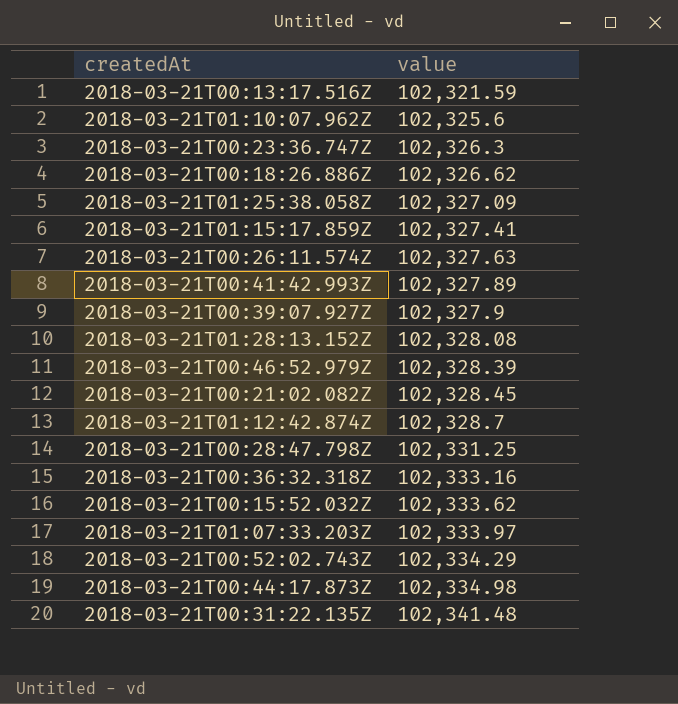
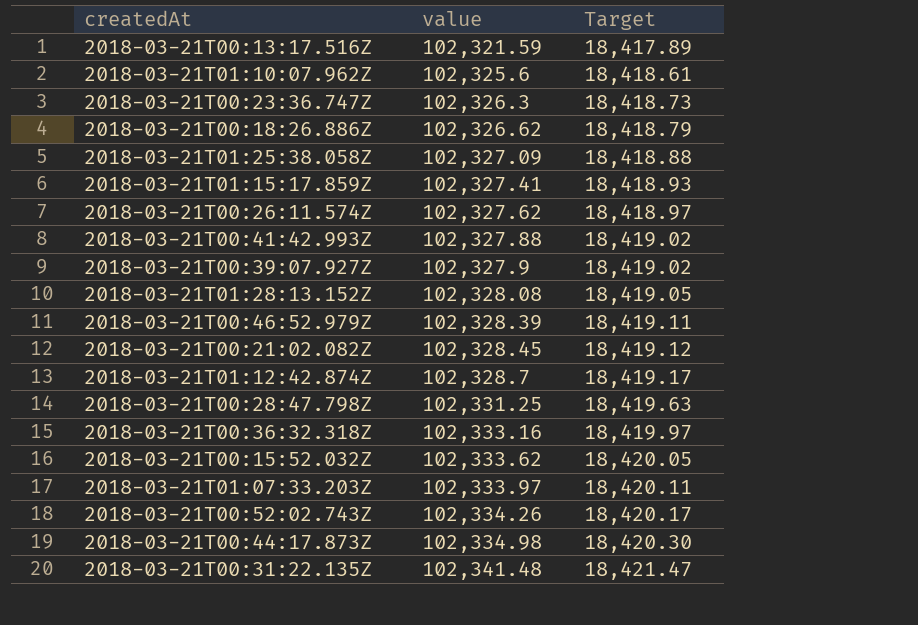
column Target | formula: none -> [value] * 0.18
2018-03-21T00:26:11.574Z | value: 102,327.63 -> 102,327.62
2018-03-21T00:41:42.993Z | value: 102,327.89 -> 102,327.88
2018-03-21T00:52:02.743Z | value: 102,334.29 -> 102,334.26

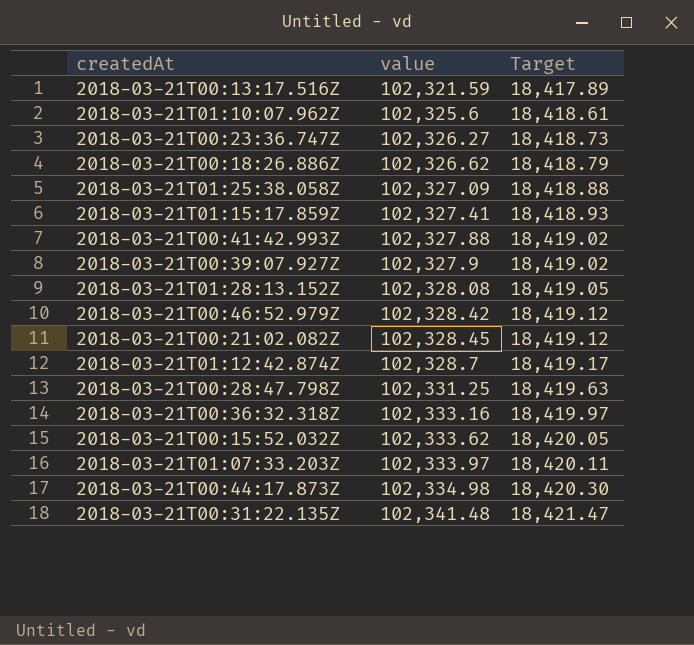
row 2018-03-21T00:26:11.574Z: 102,327.62 | 18,418.97 -> none
row 2018-03-21T00:52:02.743Z: 102,334.26 | 18,420.17 -> none
2018-03-21T00:23:36.747Z | value: 102,326.3 -> 102,326.27
2018-03-21T00:46:52.979Z | value: 102,328.39 -> 102,328.42
2018-03-21T00:46:52.979Z | Target: 18,419.11 -> 18,419.12

